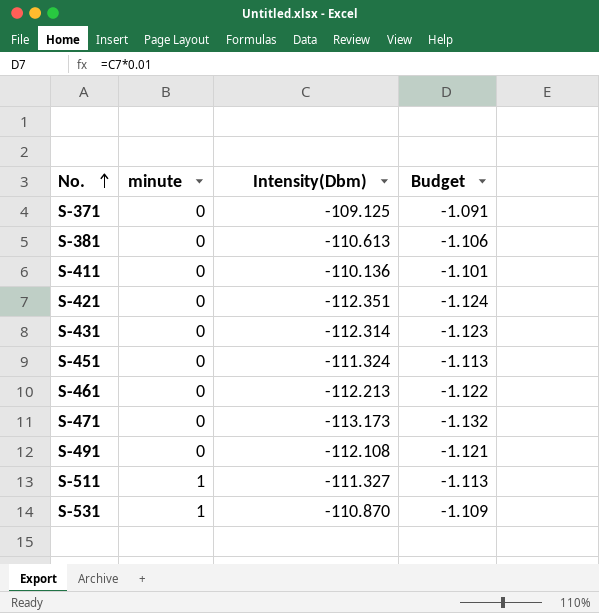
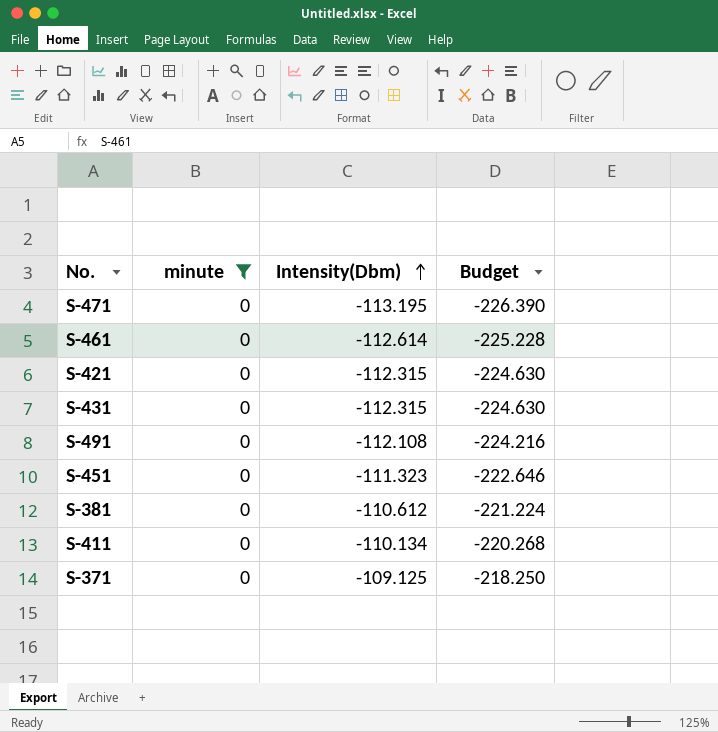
filter: none -> minute = 0
row order: No. ascending -> Intensity(Dbm) ascending
column Budget | formula: [Intensity(Dbm)] * 0.01 -> [Intensity(Dbm)] * 2
S-471 | Intensity(Dbm): -113.173 -> -113.195
S-461 | Intensity(Dbm): -112.213 -> -112.614
S-421 | Intensity(Dbm): -112.351 -> -112.315
S-431 | Intensity(Dbm): -112.314 -> -112.315
S-451 | Intensity(Dbm): -111.324 -> -111.323
S-381 | Intensity(Dbm): -110.613 -> -110.612
S-411 | Intensity(Dbm): -110.136 -> -110.134

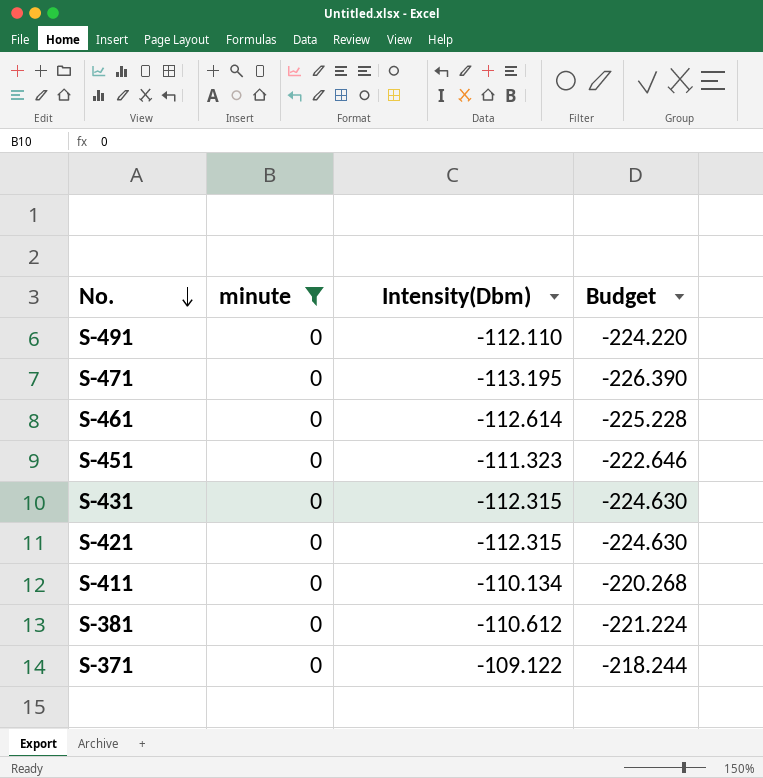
row order: Intensity(Dbm) ascending -> No. descending
S-491 | Intensity(Dbm): -112.108 -> -112.110
S-491 | Budget: -224.216 -> -224.220
S-371 | Intensity(Dbm): -109.125 -> -109.122
S-371 | Budget: -218.250 -> -218.244

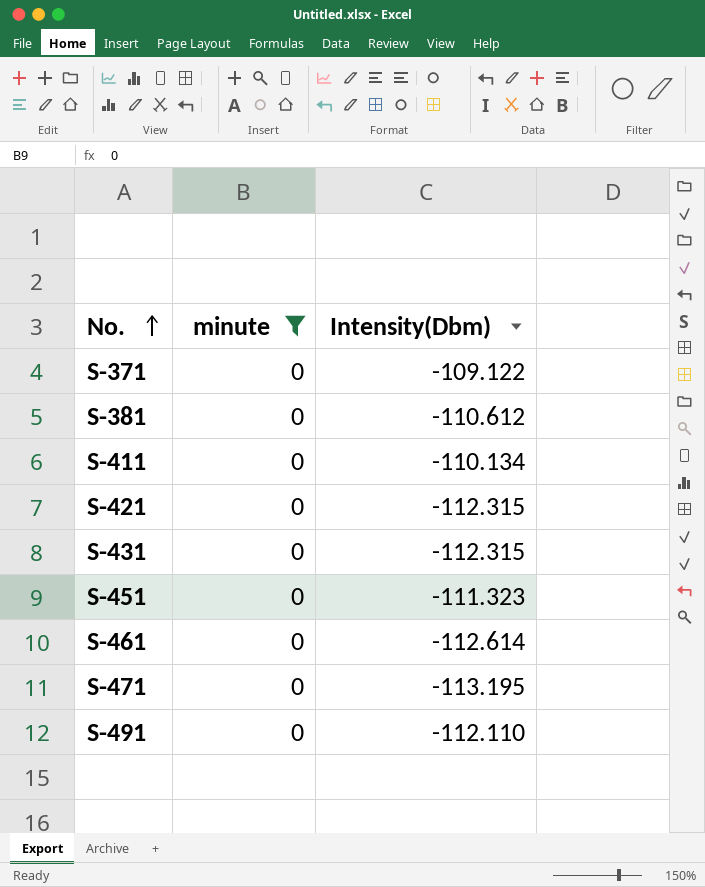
row order: No. descending -> No. ascending
column Budget | formula: [Intensity(Dbm)] * 2 -> none

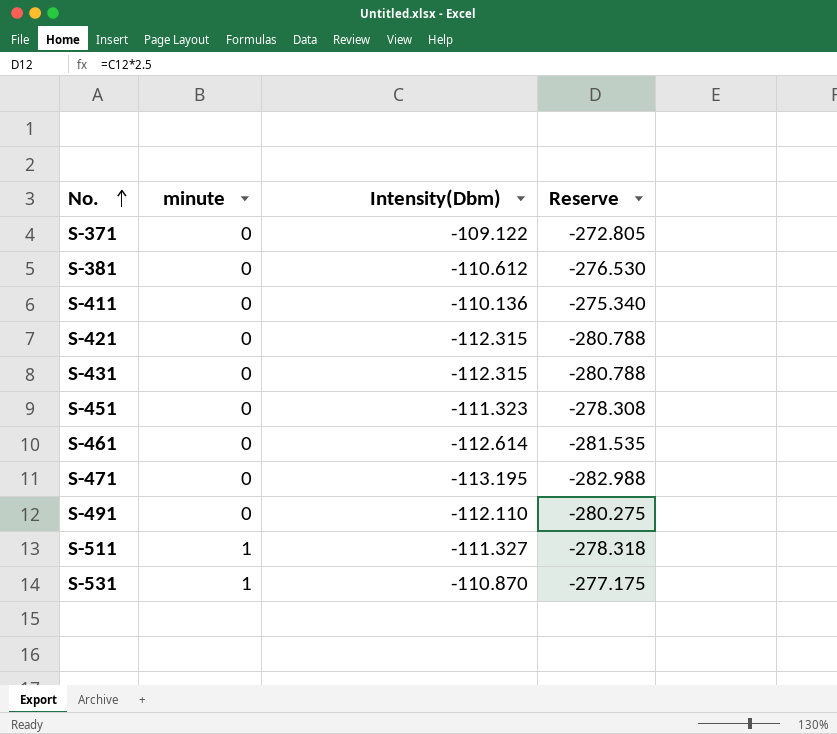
filter: minute = 0 -> none
column Reserve | formula: none -> [Intensity(Dbm)] * 2.5
S-411 | Intensity(Dbm): -110.134 -> -110.136

